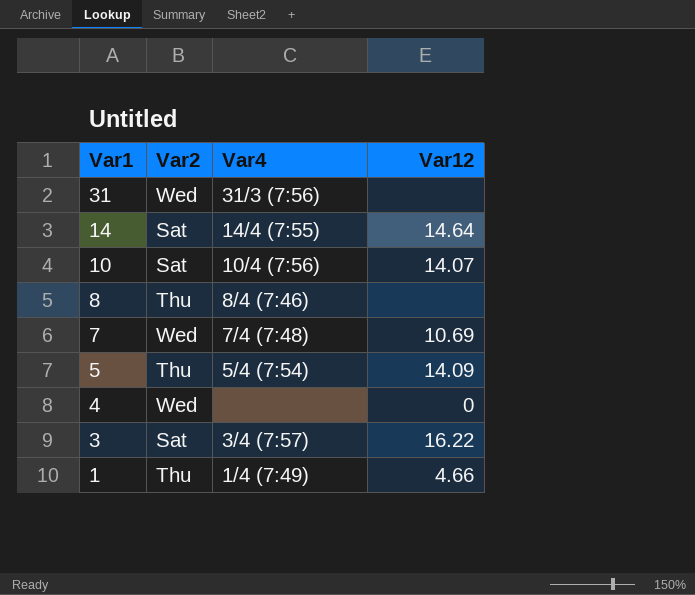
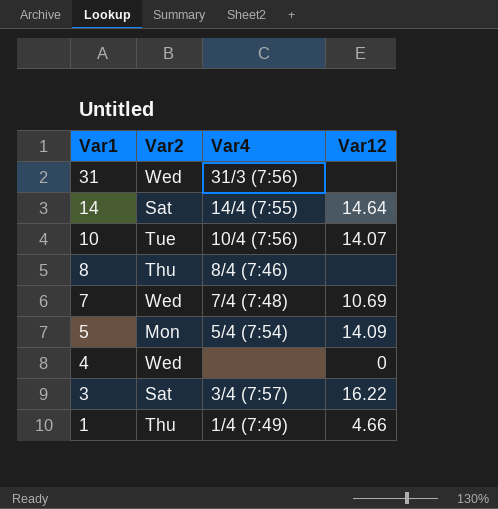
10 | Var2: Sat -> Tue
5 | Var2: Thu -> Mon

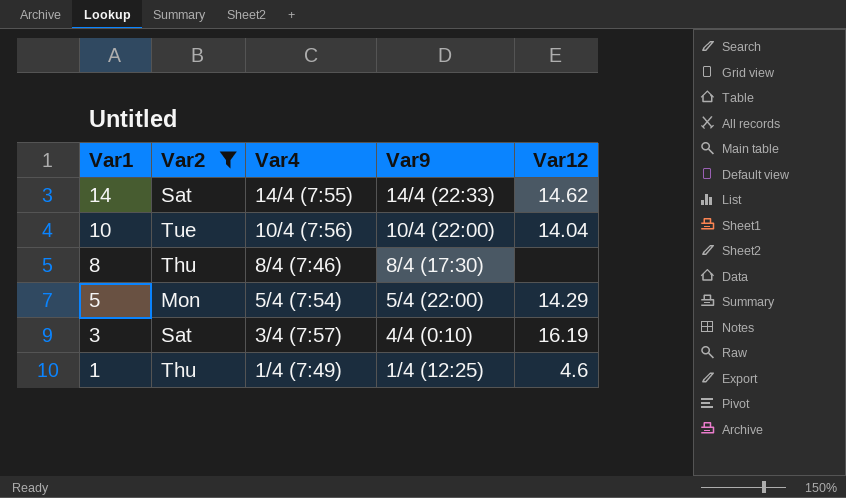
filter: none -> Var2 != Wed
column Var9 | position: none -> 4
14 | Var12: 14.64 -> 14.62
10 | Var12: 14.07 -> 14.04
5 | Var12: 14.09 -> 14.29
3 | Var12: 16.22 -> 16.19
1 | Var12: 4.66 -> 4.6

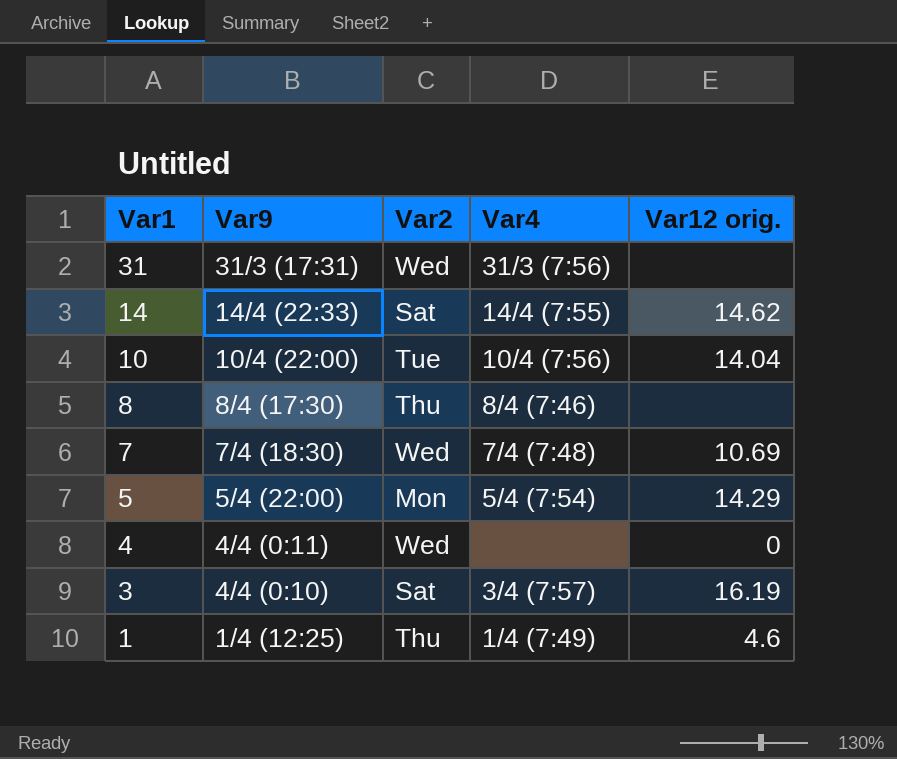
filter: Var2 != Wed -> none
column Var9 | position: 4 -> 2
column name: Var12 -> Var12 orig.

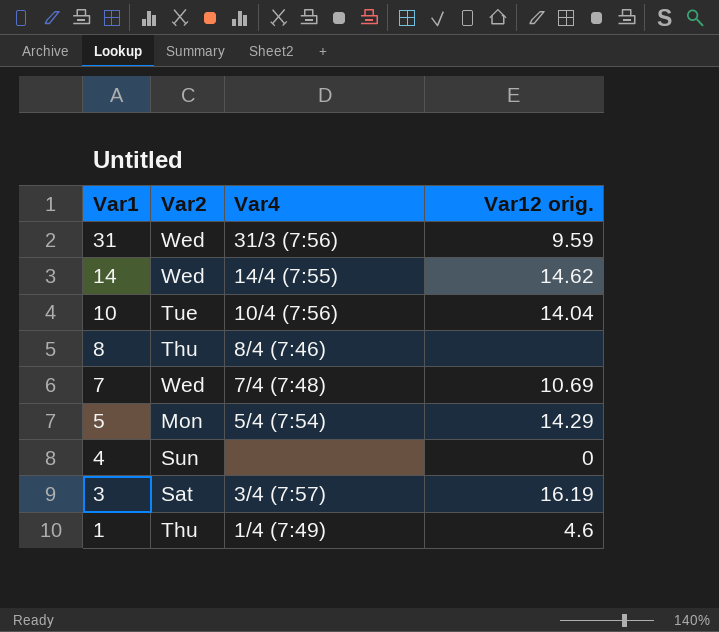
column Var9 | position: 2 -> none
31 | Var12 orig.: none -> 9.59
14 | Var2: Sat -> Wed
4 | Var2: Wed -> Sun

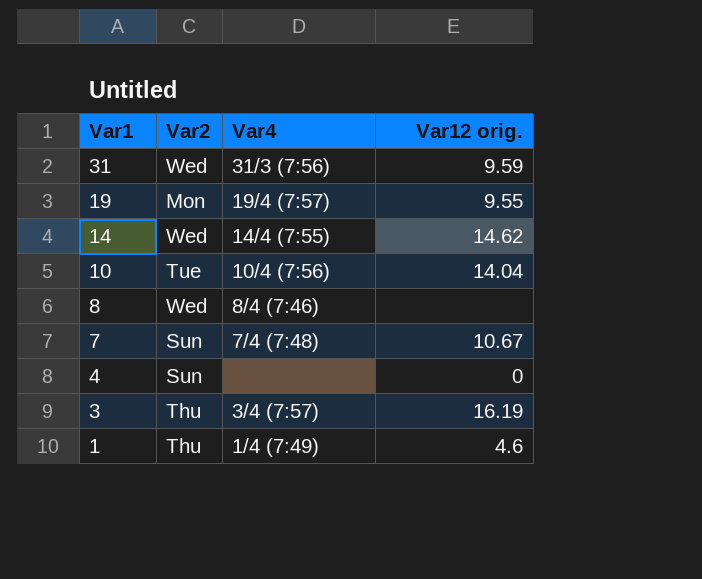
row 5: Mon | 5/4 (7:54) | 14.29 -> none
row 19: none -> Mon | 19/4 (7:57) | 9.55
8 | Var2: Thu -> Wed
7 | Var2: Wed -> Sun
7 | Var12 orig.: 10.69 -> 10.67
3 | Var2: Sat -> Thu

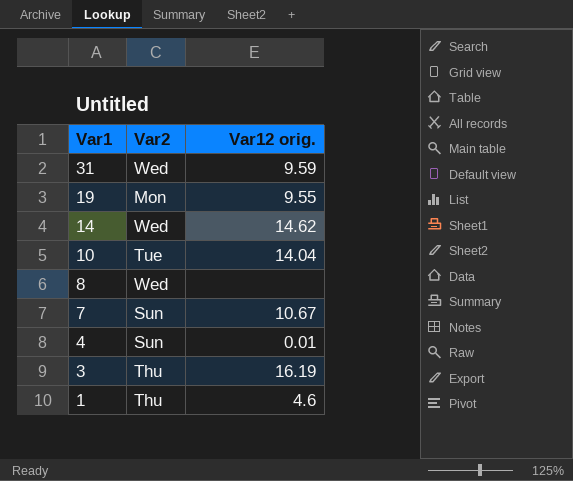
column Var4 | position: 3 -> none
4 | Var12 orig.: 0 -> 0.01

